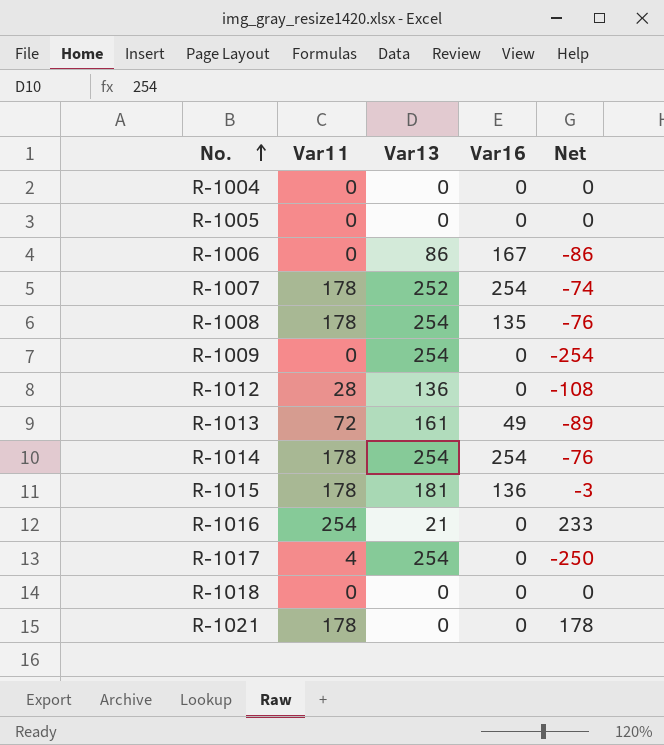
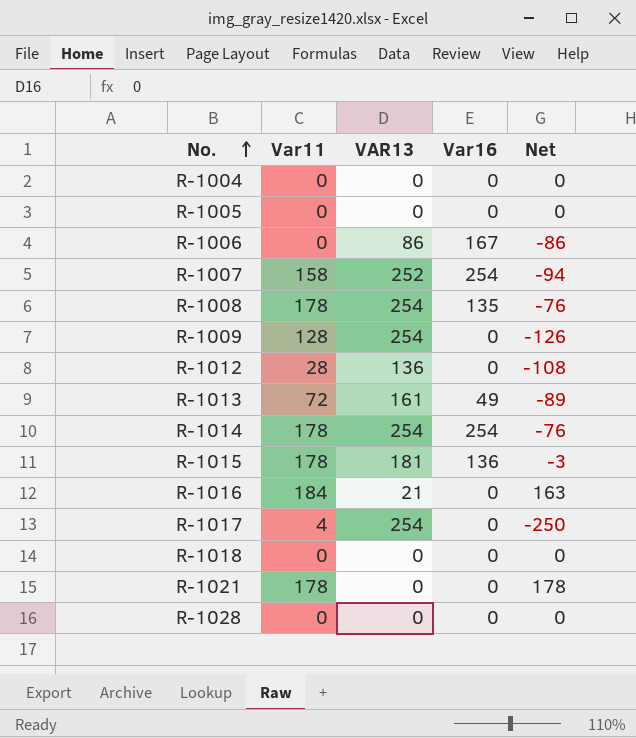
column name: Var13 -> VAR13
R-1007 | Var11: 178 -> 158
R-1007 | Net: -74 -> -94
R-1009 | Var11: 0 -> 128
R-1009 | Net: -254 -> -126
R-1016 | Var11: 254 -> 184
R-1016 | Net: 233 -> 163
row R-1028: none -> 0 | 0 | 0 | 0

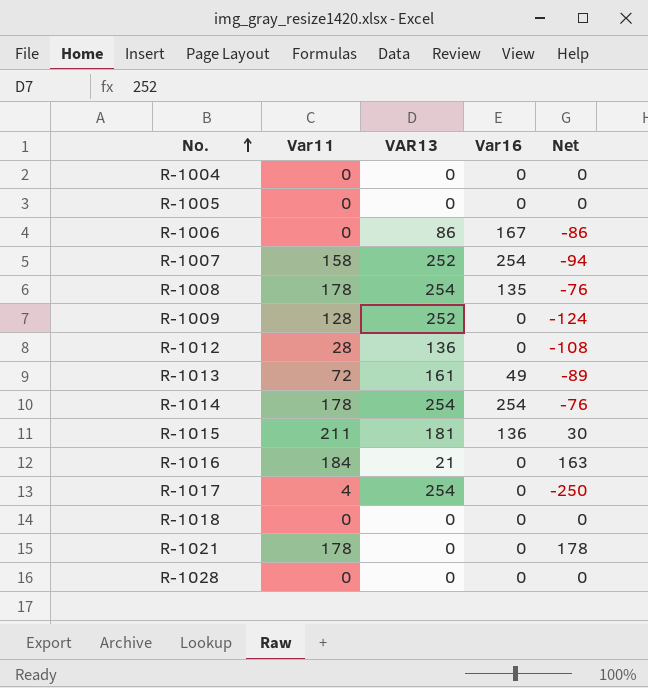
R-1009 | VAR13: 254 -> 252
R-1009 | Net: -126 -> -124
R-1015 | Var11: 178 -> 211
R-1015 | Net: -3 -> 30

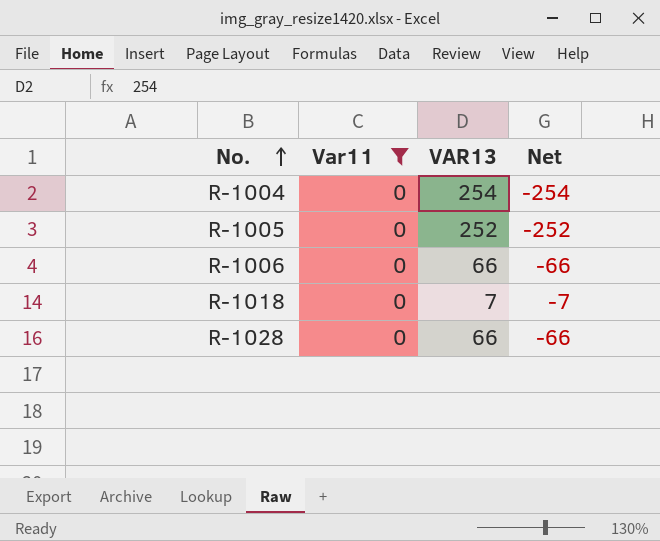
filter: none -> Var11 = 0
column Var16 | position: 4 -> none
R-1004 | VAR13: 0 -> 254
R-1004 | Net: 0 -> -254
R-1005 | VAR13: 0 -> 252
R-1005 | Net: 0 -> -252
R-1006 | VAR13: 86 -> 66
R-1006 | Net: -86 -> -66
R-1018 | VAR13: 0 -> 7
R-1018 | Net: 0 -> -7
R-1028 | VAR13: 0 -> 66
R-1028 | Net: 0 -> -66

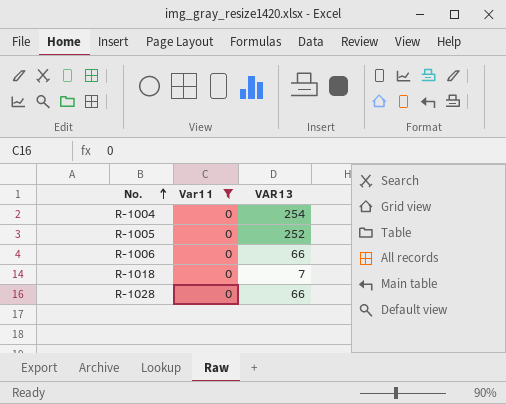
column Net | formula: [Var11] - [VAR13] -> none

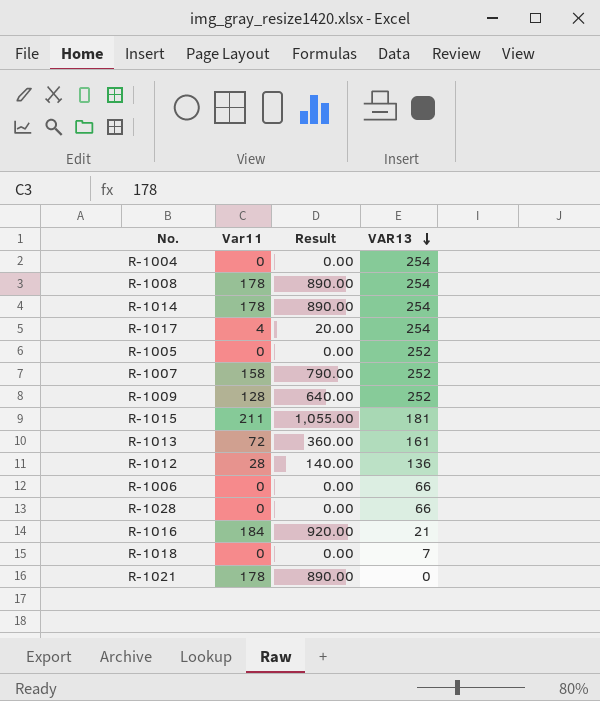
filter: Var11 = 0 -> none
row order: No. ascending -> VAR13 descending
column Result | formula: none -> [Var11] * 5

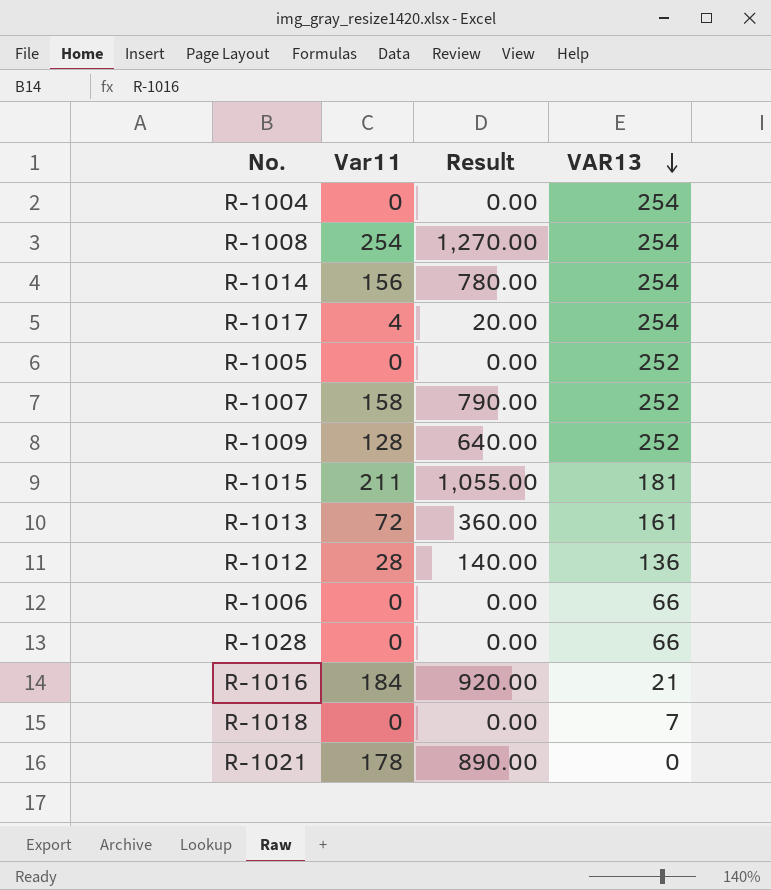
R-1008 | Var11: 178 -> 254
R-1008 | Result: 890.00 -> 1,270.00
R-1014 | Var11: 178 -> 156
R-1014 | Result: 890.00 -> 780.00

